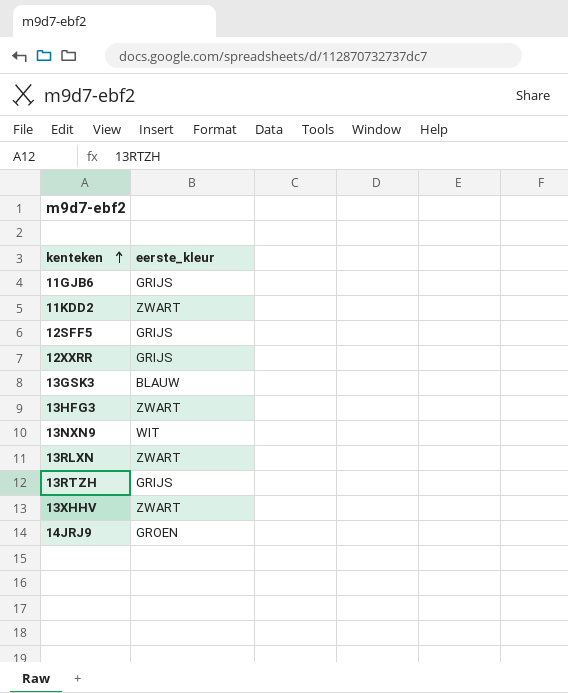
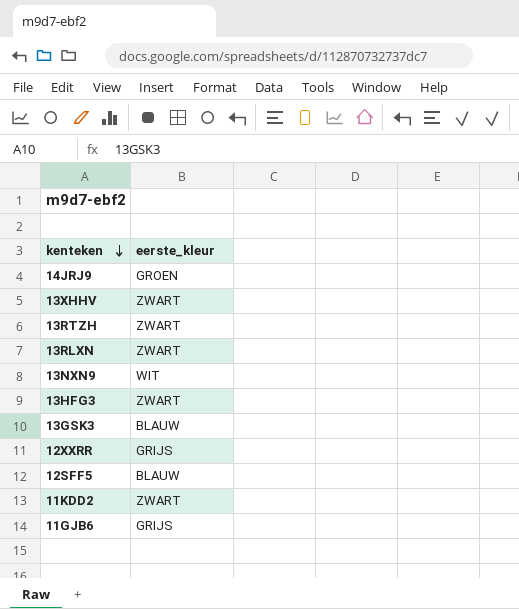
row order: kenteken ascending -> kenteken descending
13RTZH | eerste_kleur: GRIJS -> ZWART
12SFF5 | eerste_kleur: GRIJS -> BLAUW

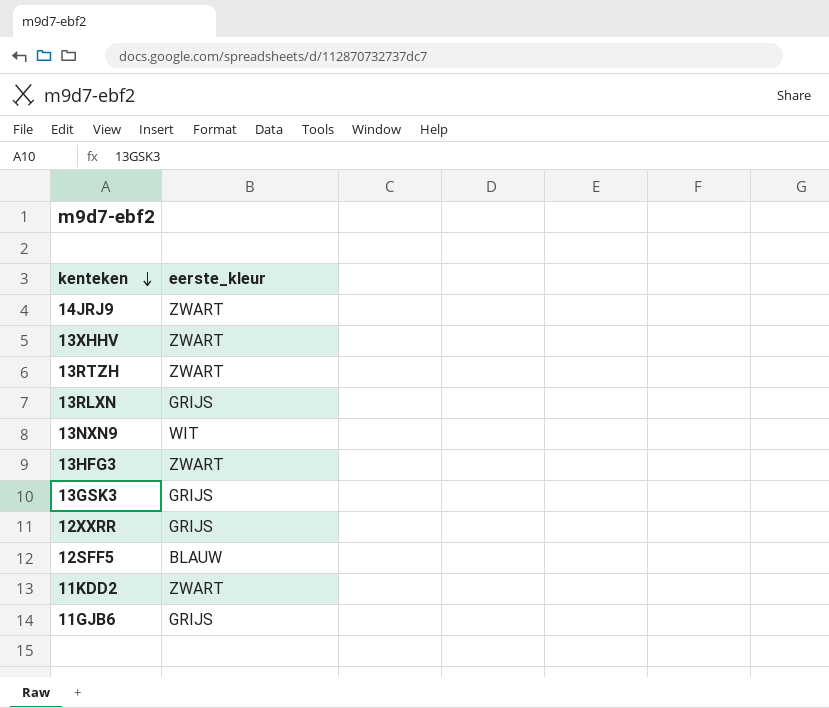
14JRJ9 | eerste_kleur: GROEN -> ZWART
13RLXN | eerste_kleur: ZWART -> GRIJS
13GSK3 | eerste_kleur: BLAUW -> GRIJS

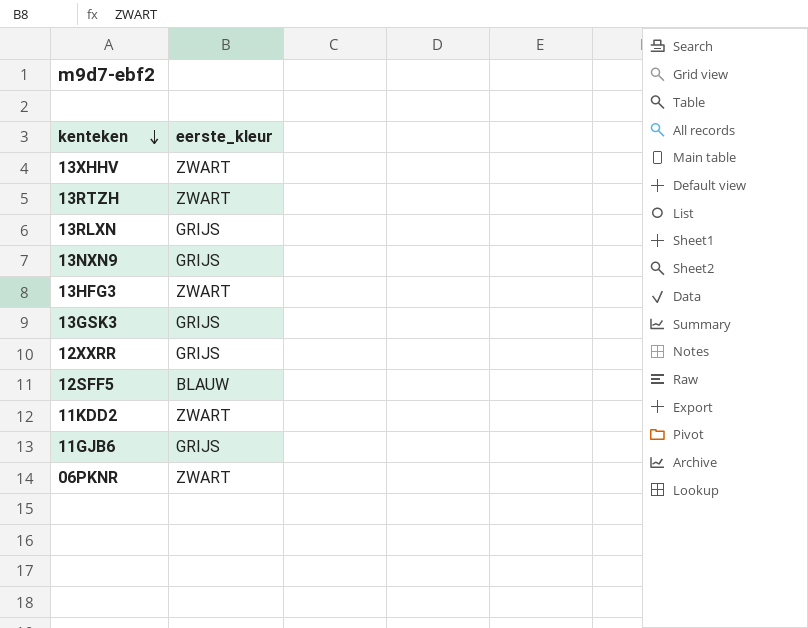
row 14JRJ9: ZWART -> none
13NXN9 | eerste_kleur: WIT -> GRIJS
row 06PKNR: none -> ZWART

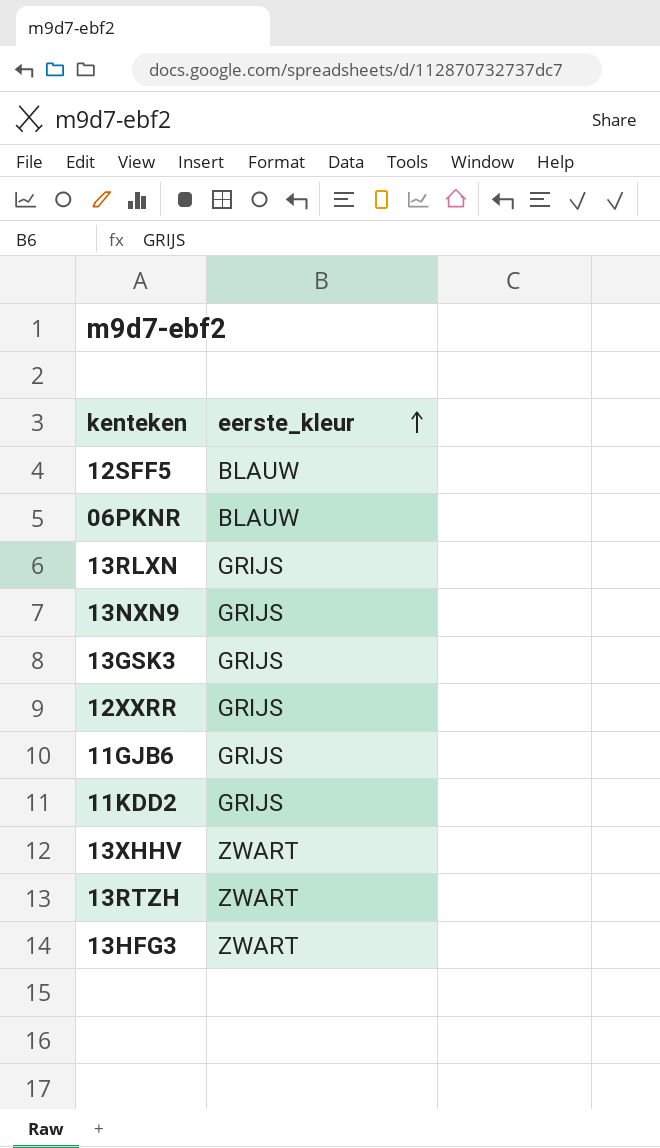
row order: kenteken descending -> eerste_kleur ascending
06PKNR | eerste_kleur: ZWART -> BLAUW
11KDD2 | eerste_kleur: ZWART -> GRIJS

